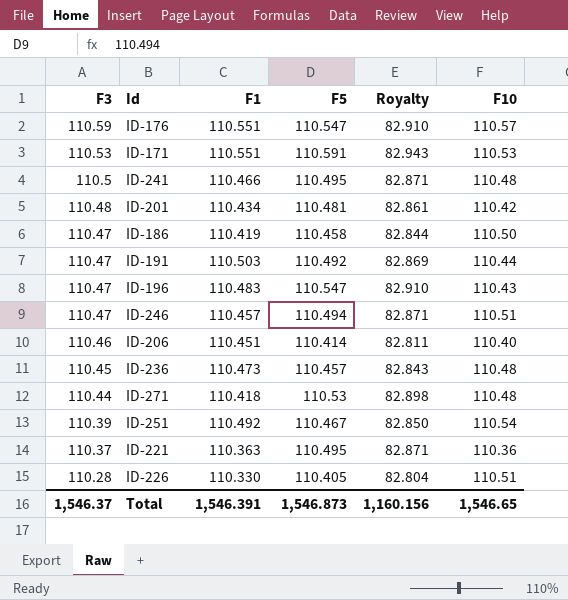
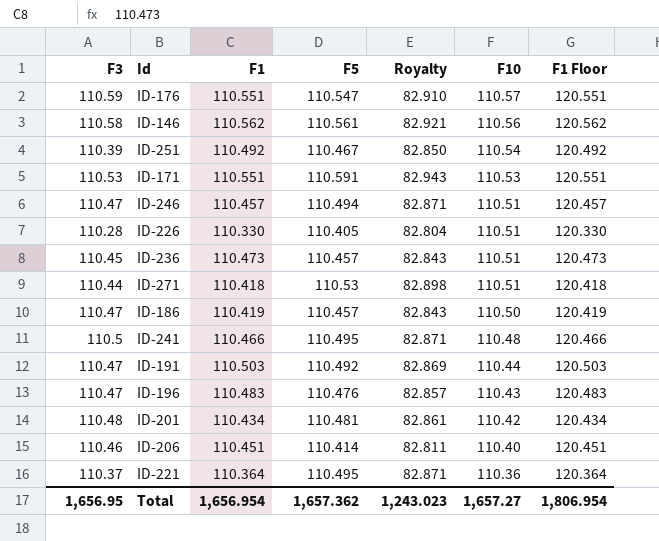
row order: F3 descending -> F10 descending
column F1 Floor | formula: none -> [F1] + 10
row ID-146: none -> 110.58 | 110.562 | 110.561 | 82.921 | 110.56 | 120.562
ID-236 | F10: 110.48 -> 110.51
ID-271 | F10: 110.48 -> 110.51
ID-186 | F5: 110.458 -> 110.457
ID-186 | Royalty: 82.844 -> 82.843
ID-196 | F5: 110.547 -> 110.476
ID-196 | Royalty: 82.910 -> 82.857
ID-221 | F1: 110.363 -> 110.364
Total | F3: 1,546.37 -> 1,656.95
Total | F1: 1,546.391 -> 1,656.954
Total | F5: 1,546.873 -> 1,657.362
Total | Royalty: 1,160.156 -> 1,243.023
Total | F10: 1,546.65 -> 1,657.27

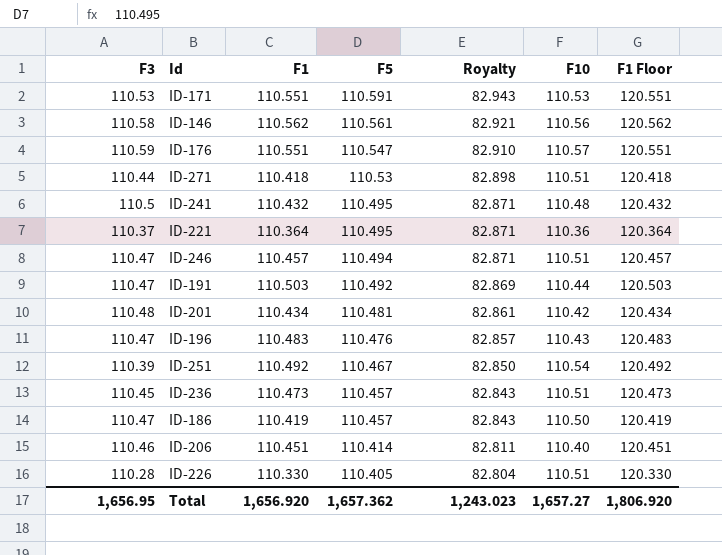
row order: F10 descending -> F5 descending
ID-241 | F1: 110.466 -> 110.432
ID-241 | F1 Floor: 120.466 -> 120.432
Total | F1: 1,656.954 -> 1,656.920
Total | F1 Floor: 1,806.954 -> 1,806.920

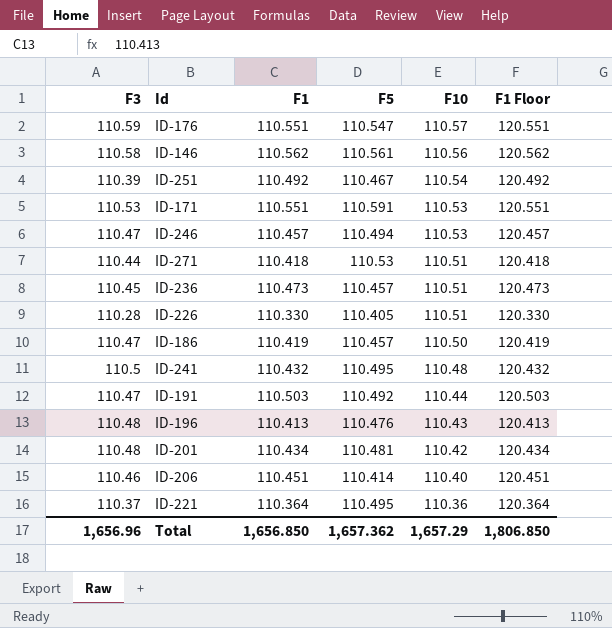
row order: F5 descending -> F10 descending
column Royalty | formula: [F5] * 0.75 -> none
ID-246 | F10: 110.51 -> 110.53
ID-196 | F3: 110.47 -> 110.48
ID-196 | F1: 110.483 -> 110.413
ID-196 | F1 Floor: 120.483 -> 120.413
Total | F3: 1,656.95 -> 1,656.96
Total | F1: 1,656.920 -> 1,656.850
Total | F10: 1,657.27 -> 1,657.29
Total | F1 Floor: 1,806.920 -> 1,806.850

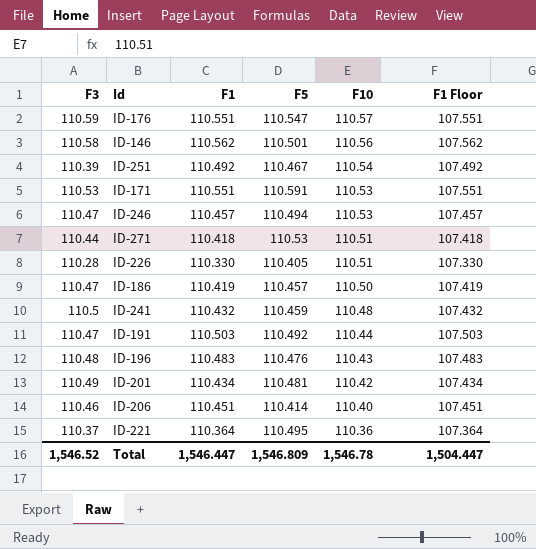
column F1 Floor | formula: [F1] + 10 -> [F1] - 3
row ID-236: 110.45 | 110.473 | 110.457 | 110.51 | 120.473 -> none
ID-146 | F5: 110.561 -> 110.501
ID-241 | F5: 110.495 -> 110.459
ID-196 | F1: 110.413 -> 110.483
ID-201 | F3: 110.48 -> 110.49
Total | F3: 1,656.96 -> 1,546.52
Total | F1: 1,656.850 -> 1,546.447
Total | F5: 1,657.362 -> 1,546.809
Total | F10: 1,657.29 -> 1,546.78
Total | F1 Floor: 1,806.850 -> 1,504.447

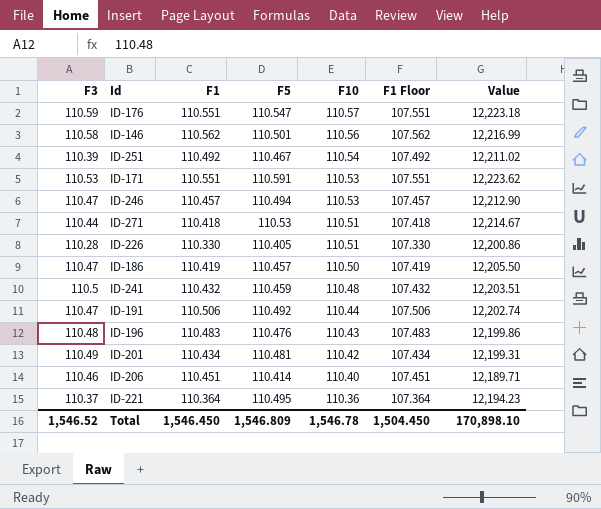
column Value | formula: none -> [F5] * [F10]
ID-191 | F1: 110.503 -> 110.506
ID-191 | F1 Floor: 107.503 -> 107.506
Total | F1: 1,546.447 -> 1,546.450
Total | F1 Floor: 1,504.447 -> 1,504.450

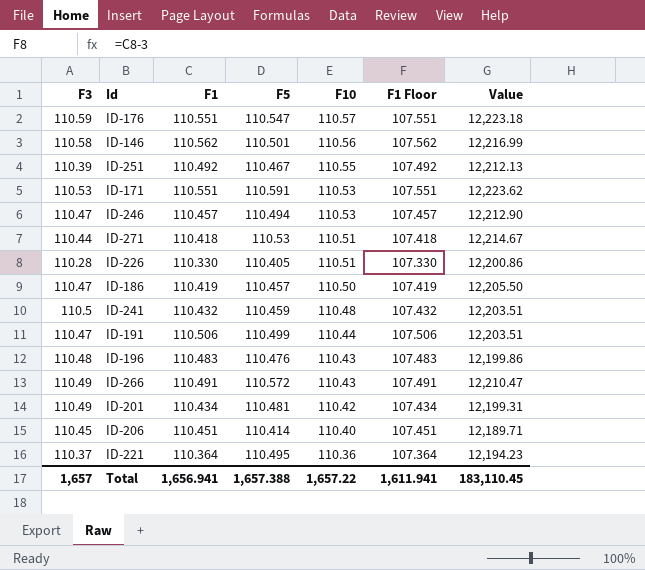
ID-251 | F10: 110.54 -> 110.55
ID-251 | Value: 12,211.02 -> 12,212.13
ID-191 | F5: 110.492 -> 110.499
ID-191 | Value: 12,202.74 -> 12,203.51
row ID-266: none -> 110.49 | 110.491 | 110.572 | 110.43 | 107.491 | 12,210.47
ID-206 | F3: 110.46 -> 110.45
Total | F3: 1,546.52 -> 1,657
Total | F1: 1,546.450 -> 1,656.941
Total | F5: 1,546.809 -> 1,657.388
Total | F10: 1,546.78 -> 1,657.22
Total | F1 Floor: 1,504.450 -> 1,611.941
Total | Value: 170,898.10 -> 183,110.45

